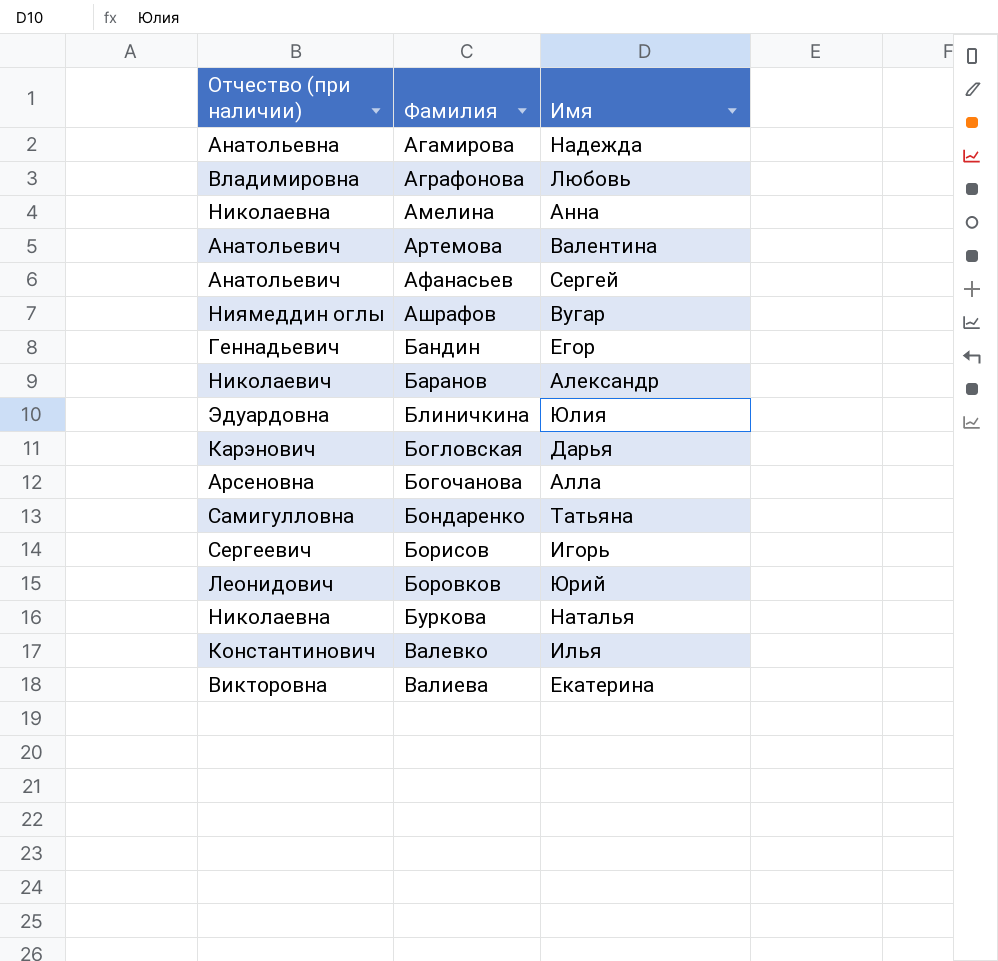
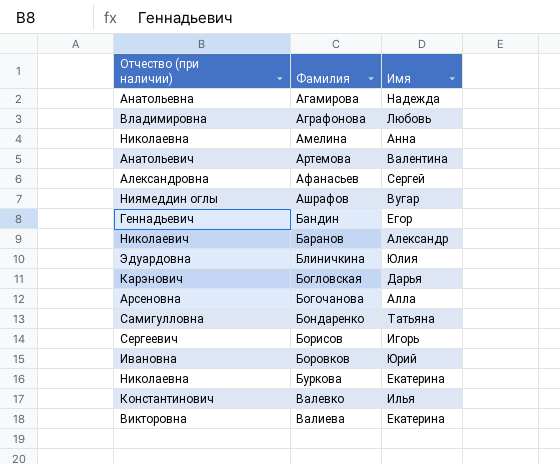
Афанасьев | Отчество (при наличии): Анатольевич -> Александровна
Боровков | Отчество (при наличии): Леонидович -> Ивановна
Буркова | Имя: Наталья -> Екатерина

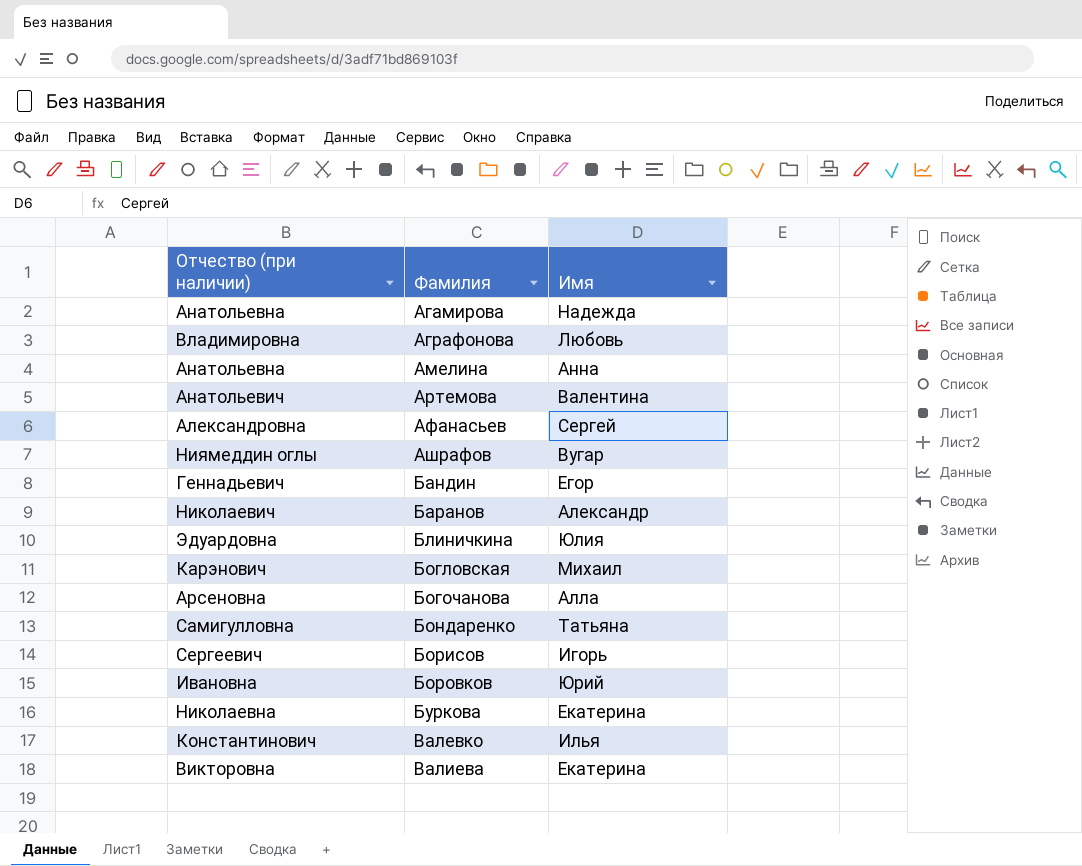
Амелина | Отчество (при наличии): Николаевна -> Анатольевна
Богловская | Имя: Дарья -> Михаил

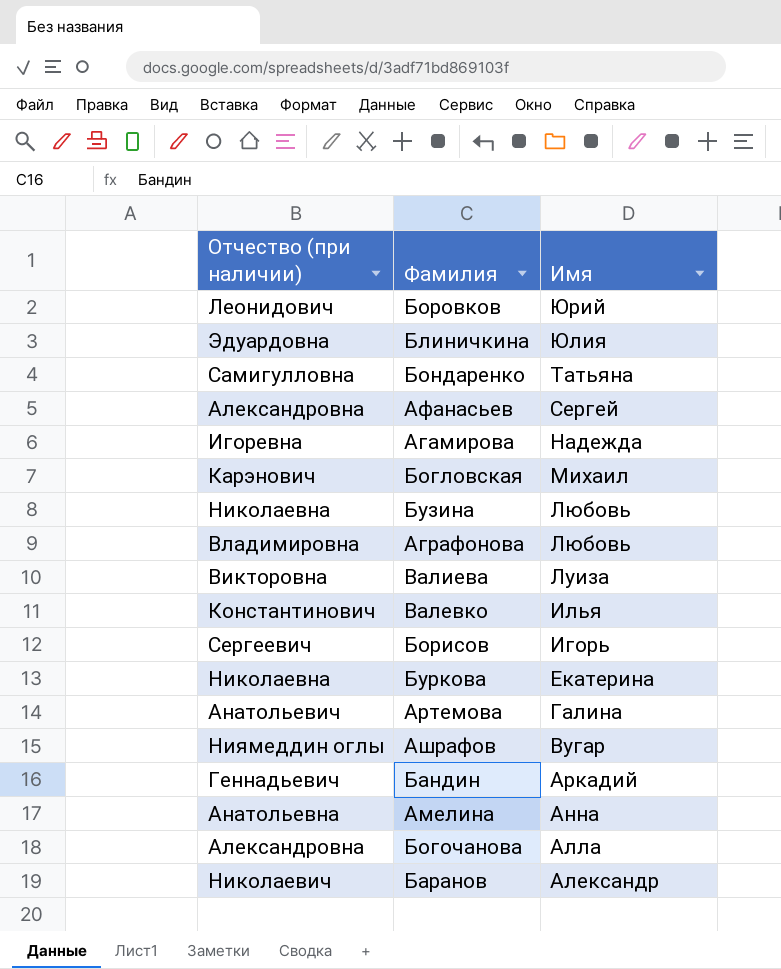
row order: Фамилия ascending -> Имя descending
Боровков | Отчество (при наличии): Ивановна -> Леонидович
Агамирова | Отчество (при наличии): Анатольевна -> Игоревна
row Бузина: none -> Николаевна | Любовь
Валиева | Имя: Екатерина -> Луиза
Артемова | Имя: Валентина -> Галина
Бандин | Имя: Егор -> Аркадий
Богочанова | Отчество (при наличии): Арсеновна -> Александровна

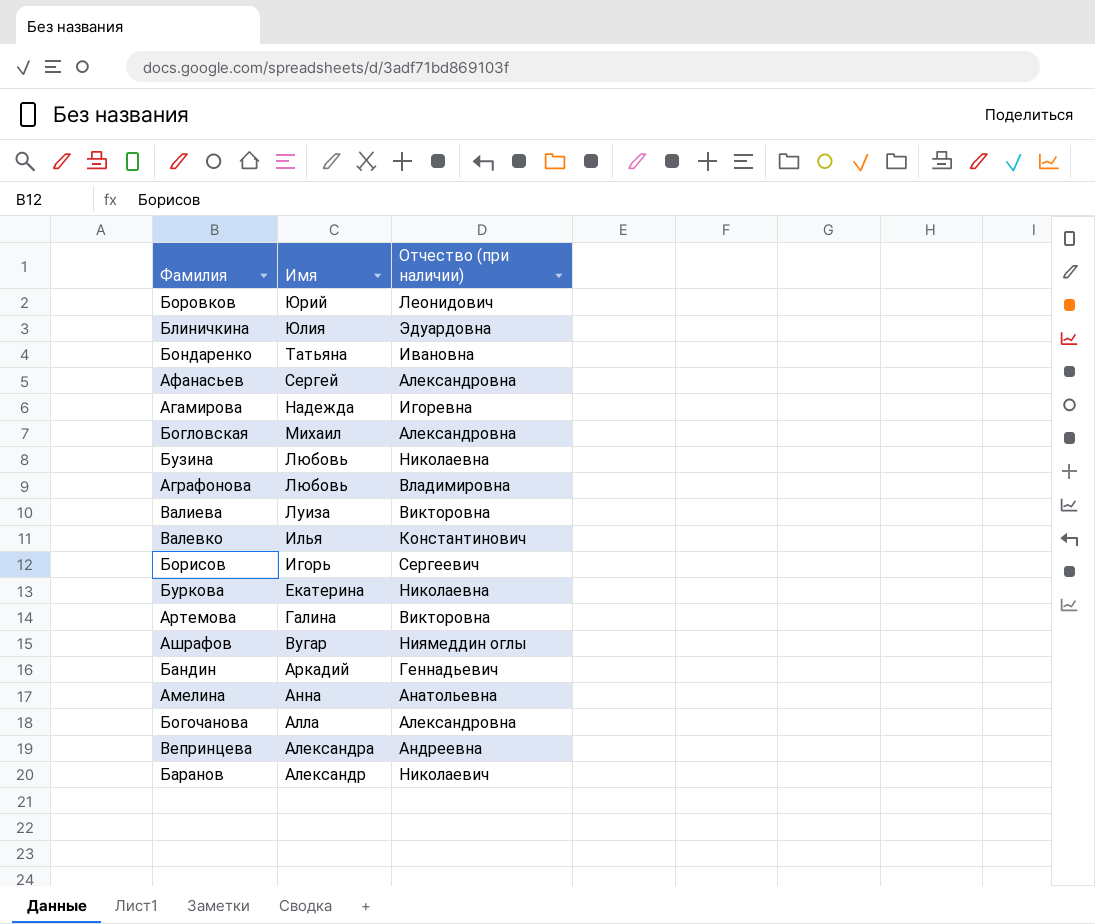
column Отчество (при наличии) | position: 1 -> 3
Бондаренко | Отчество (при наличии): Самигулловна -> Ивановна
Богловская | Отчество (при наличии): Карэнович -> Александровна
Артемова | Отчество (при наличии): Анатольевич -> Викторовна
row Вепринцева: none -> Александра | Андреевна

